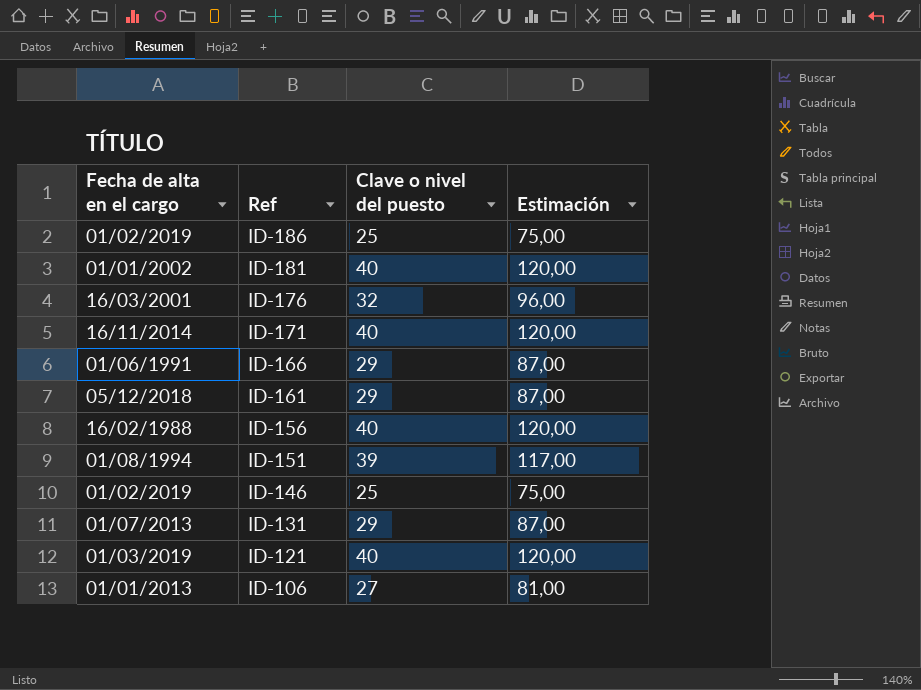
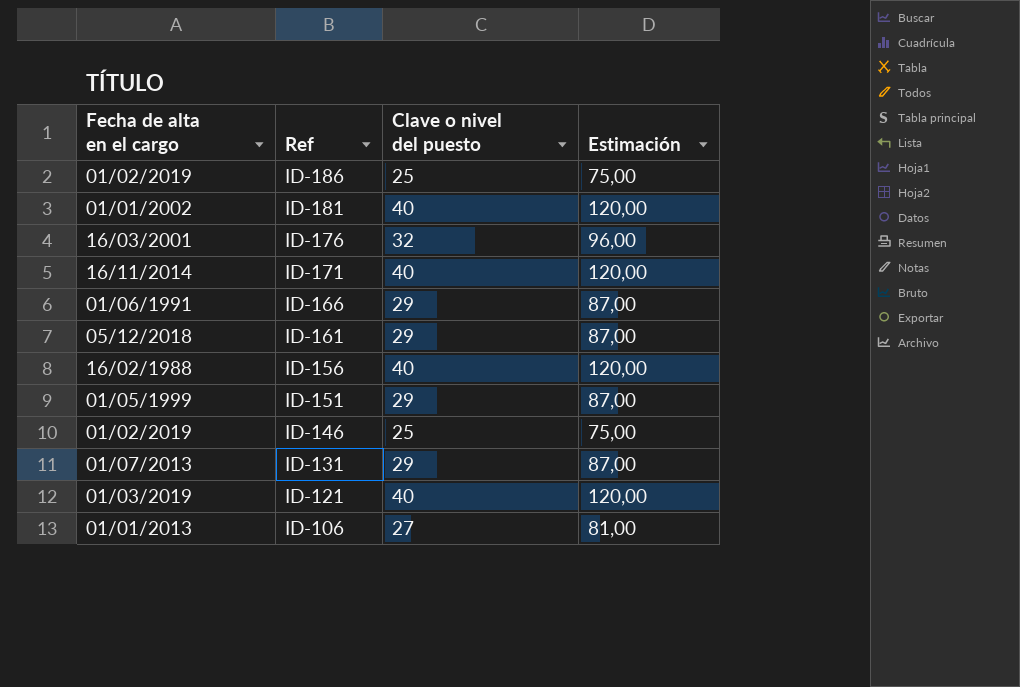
ID-151 | Fecha de alta en el cargo: 01/08/1994 -> 01/05/1999
ID-151 | Clave o nivel del puesto: 39 -> 29
ID-151 | Estimación: 117,00 -> 87,00

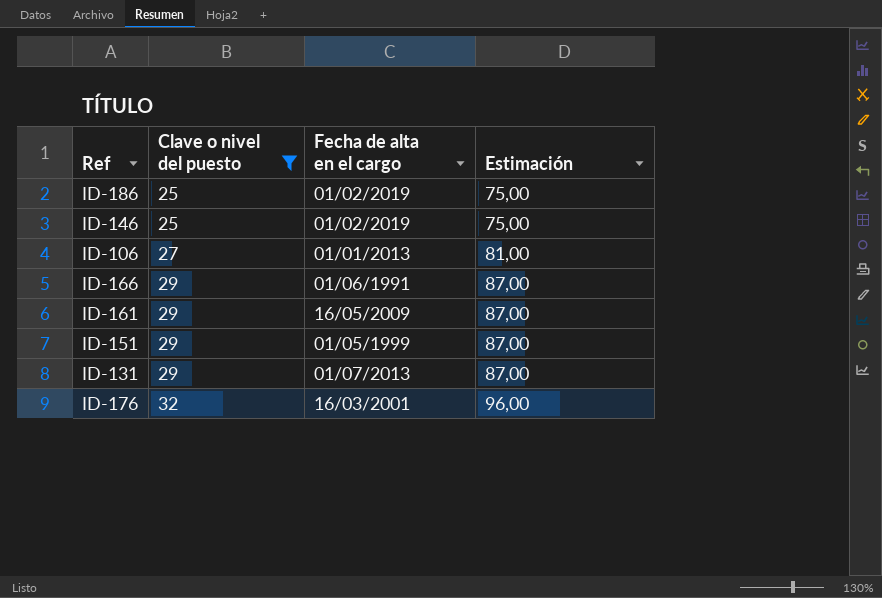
filter: none -> Clave o nivel del puesto != 40
row order: Ref descending -> Clave o nivel del puesto ascending
column Fecha de alta en el cargo | position: 1 -> 3
ID-161 | Fecha de alta en el cargo: 05/12/2018 -> 16/05/2009

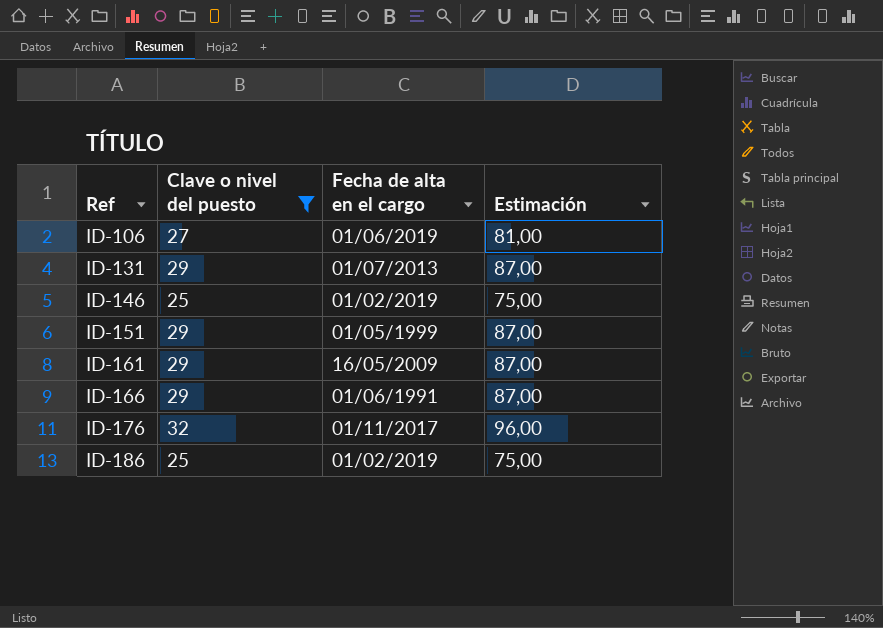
row order: Clave o nivel del puesto ascending -> Ref ascending
ID-106 | Fecha de alta en el cargo: 01/01/2013 -> 01/06/2019
ID-176 | Fecha de alta en el cargo: 16/03/2001 -> 01/11/2017

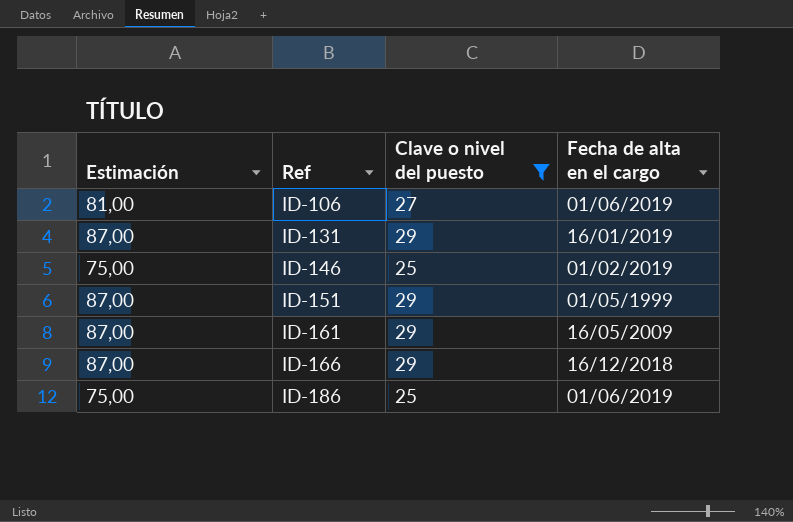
column Estimación | position: 4 -> 1
row ID-176: 32 | 01/11/2017 | 96,00 -> none
ID-131 | Fecha de alta en el cargo: 01/07/2013 -> 16/01/2019
ID-166 | Fecha de alta en el cargo: 01/06/1991 -> 16/12/2018
ID-186 | Fecha de alta en el cargo: 01/02/2019 -> 01/06/2019

